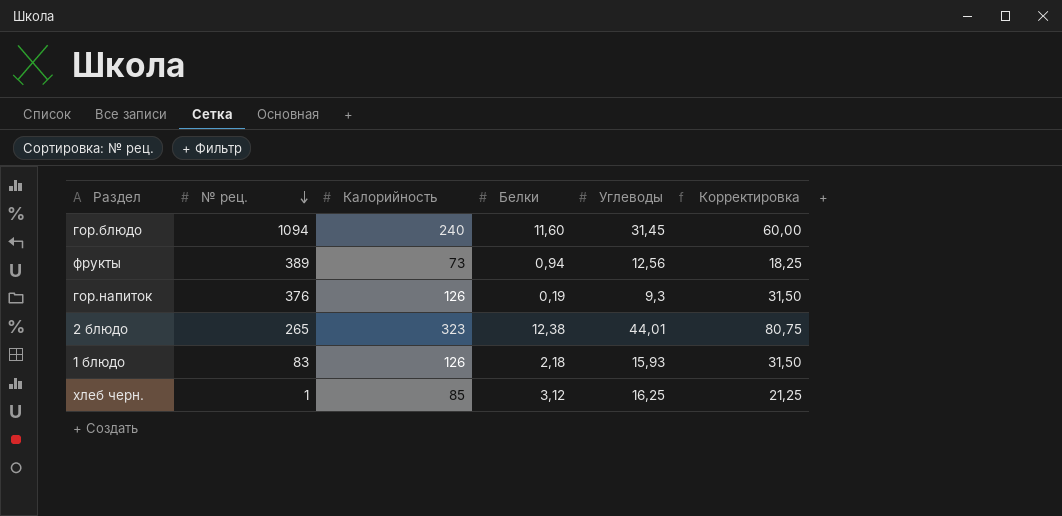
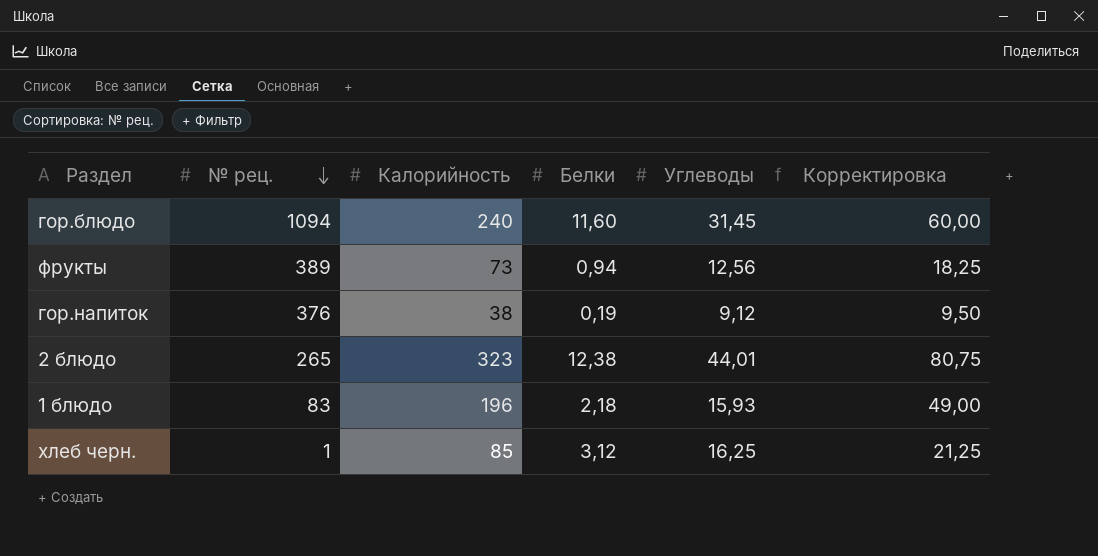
гор.напиток | Калорийность: 126 -> 38
гор.напиток | Углеводы: 9,3 -> 9,12
гор.напиток | Корректировка: 31,50 -> 9,50
1 блюдо | Калорийность: 126 -> 196
1 блюдо | Корректировка: 31,50 -> 49,00

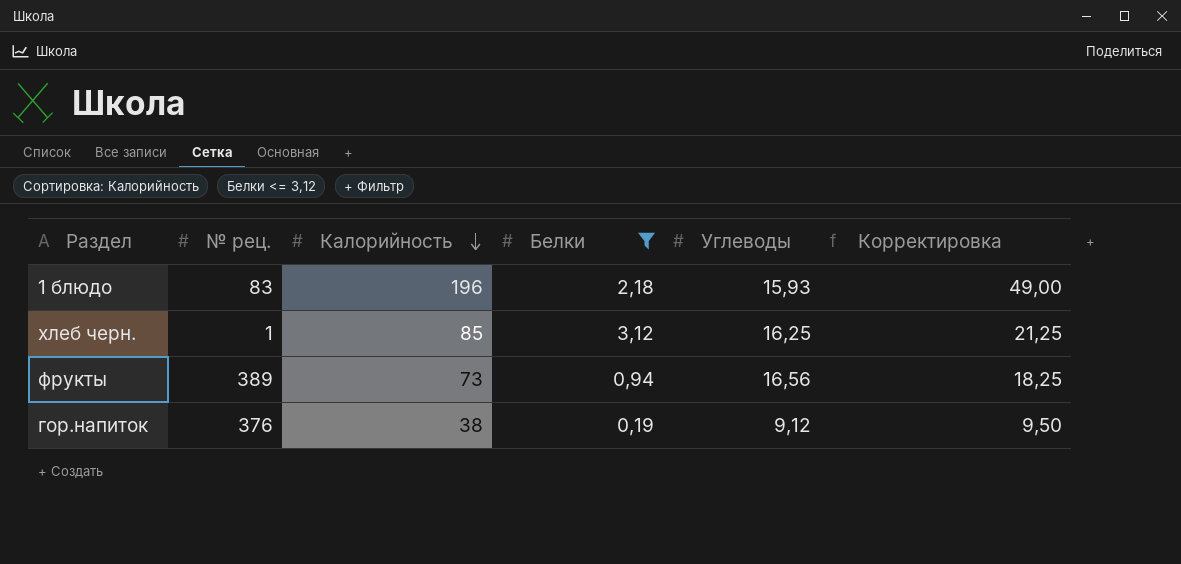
filter: none -> Белки <= 3,12
row order: № рец. descending -> Калорийность descending
фрукты | Углеводы: 12,56 -> 16,56

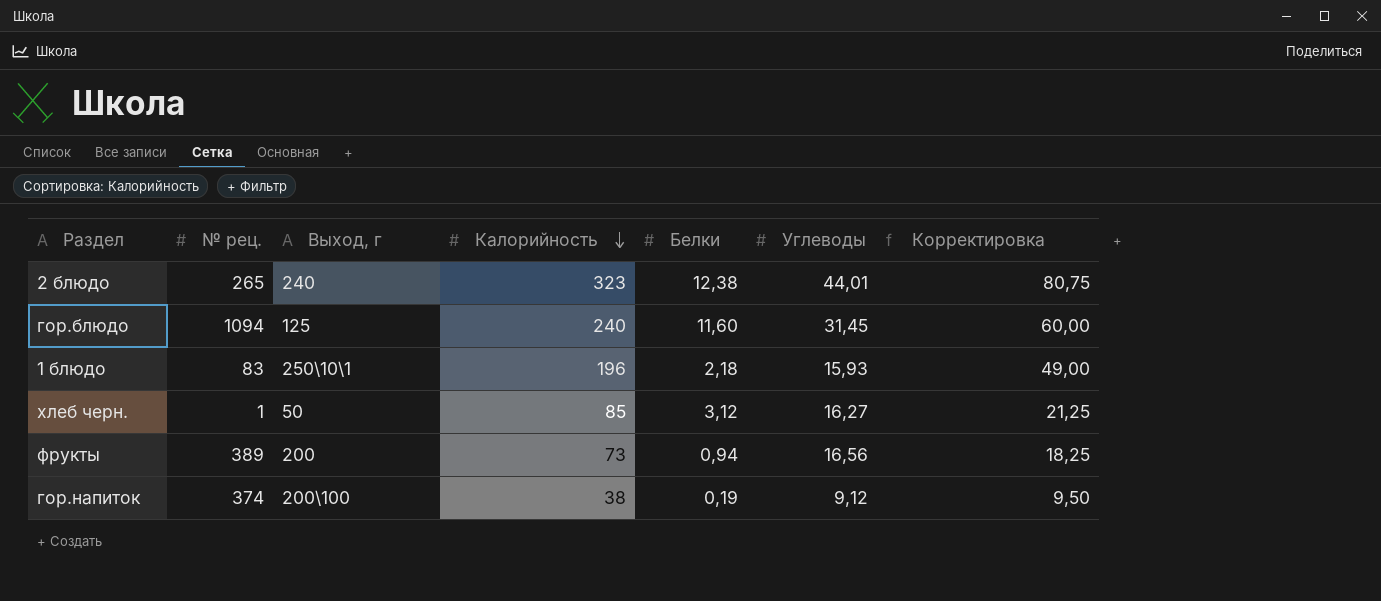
filter: Белки <= 3,12 -> none
column Выход, г | position: none -> 3
хлеб черн. | Углеводы: 16,25 -> 16,27
гор.напиток | № рец.: 376 -> 374

